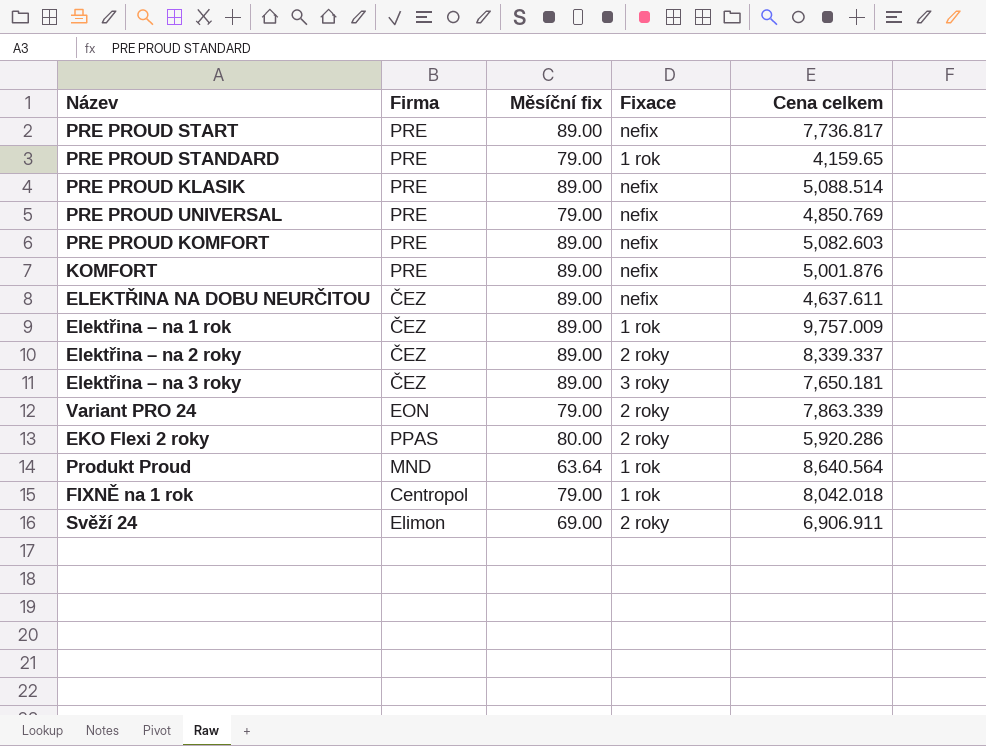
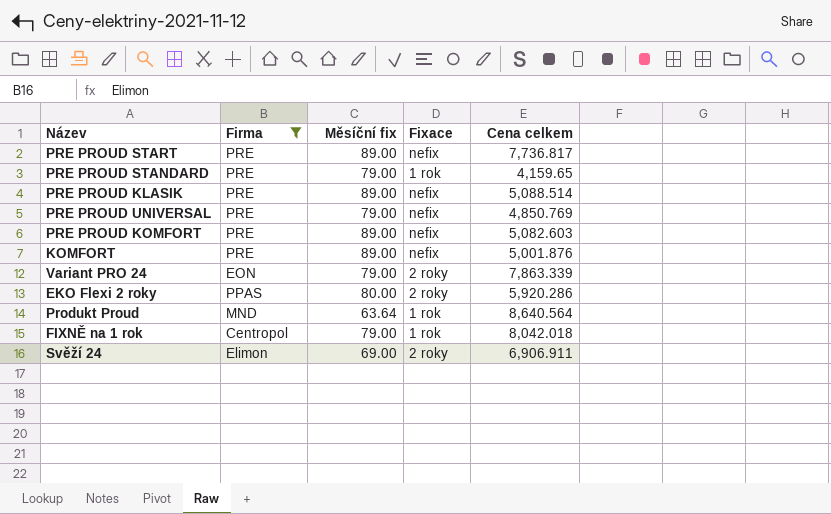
filter: none -> Firma != ČEZ

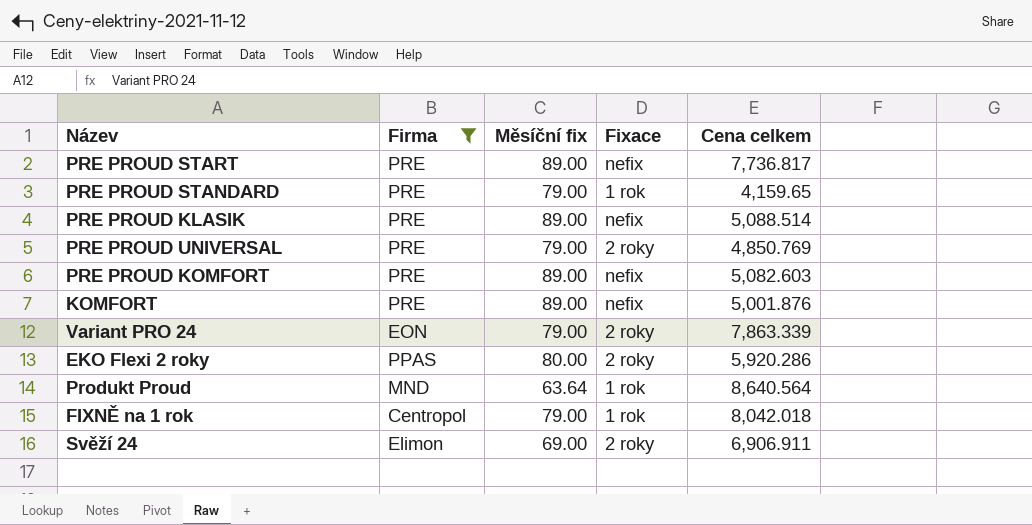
PRE PROUD UNIVERSAL | Fixace: nefix -> 2 roky

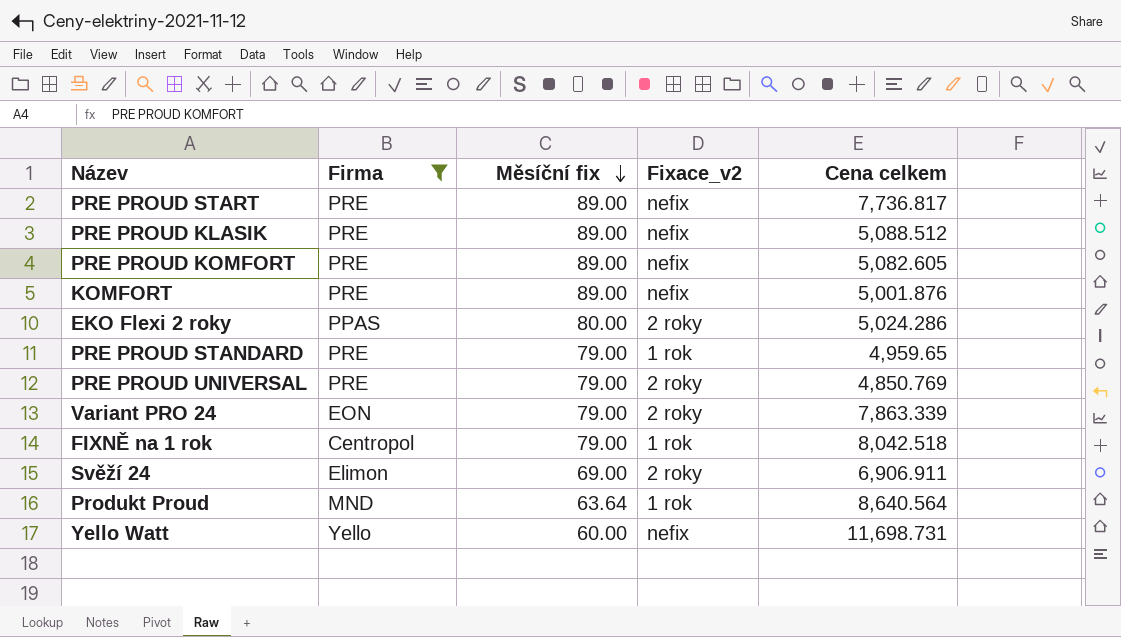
row order: none -> Měsíční fix descending
column name: Fixace -> Fixace_v2
PRE PROUD KLASIK | Cena celkem: 5,088.514 -> 5,088.512
PRE PROUD KOMFORT | Cena celkem: 5,082.603 -> 5,082.605
EKO Flexi 2 roky | Cena celkem: 5,920.286 -> 5,024.286
PRE PROUD STANDARD | Cena celkem: 4,159.65 -> 4,959.65
FIXNĚ na 1 rok | Cena celkem: 8,042.018 -> 8,042.518
row Yello Watt: none -> Yello | 60.00 | nefix | 11,698.731

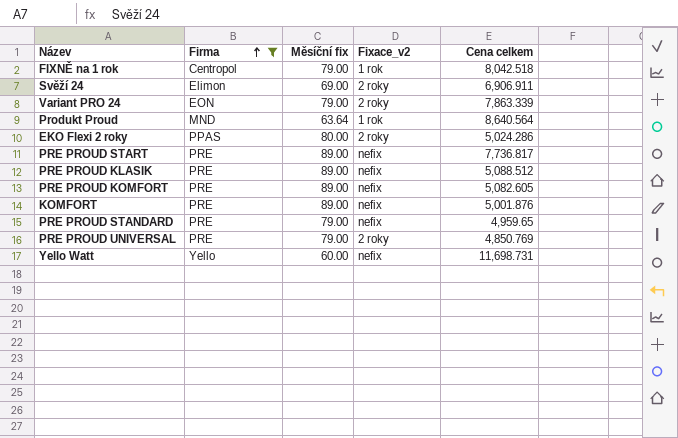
row order: Měsíční fix descending -> Firma ascending
PRE PROUD STANDARD | Fixace_v2: 1 rok -> nefix

